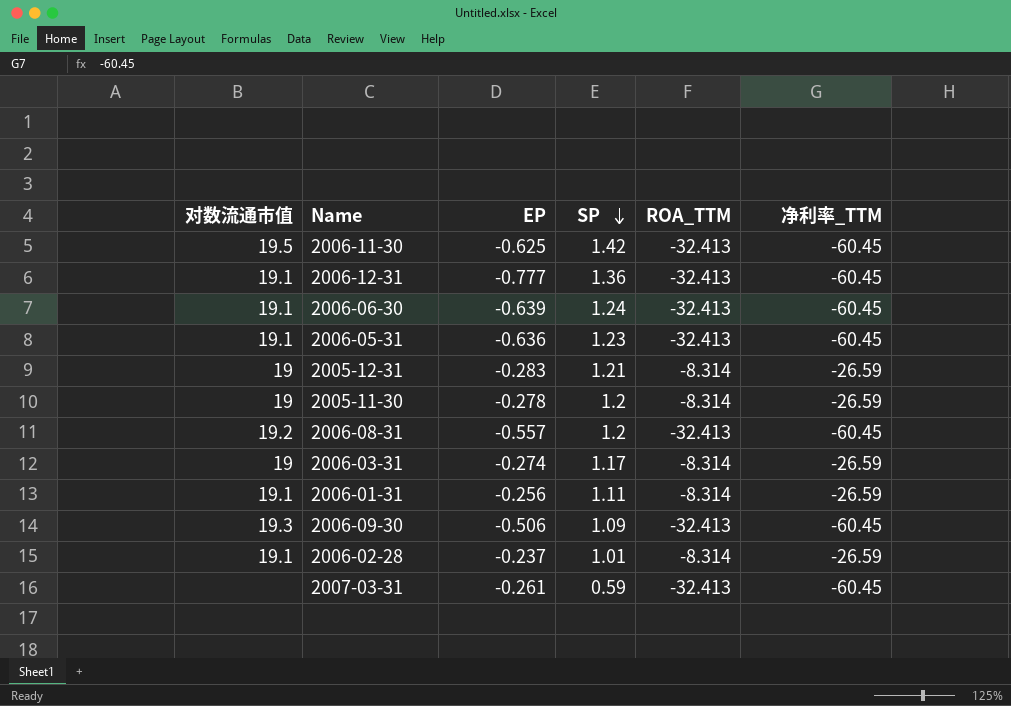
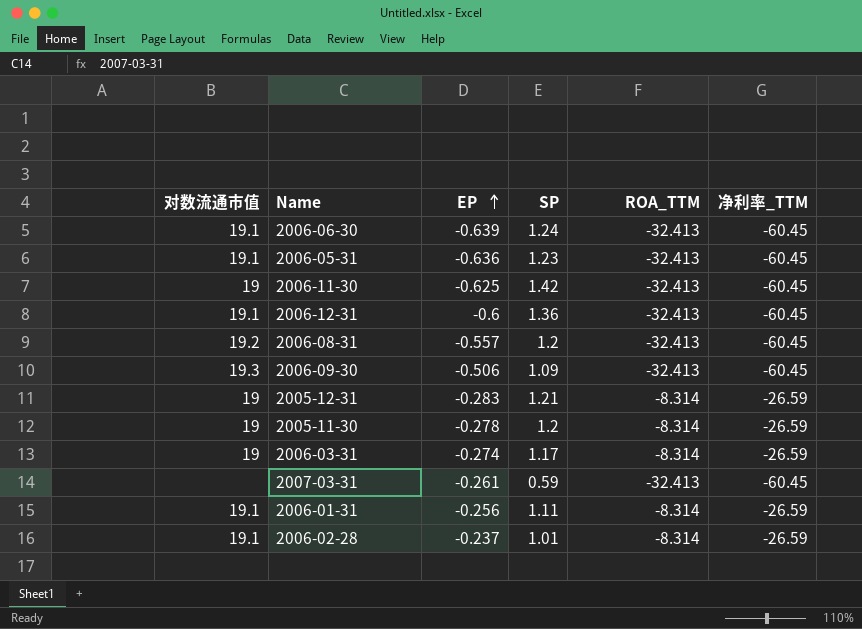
row order: SP descending -> EP ascending
2006-11-30 | 对数流通市值: 19.5 -> 19
2006-12-31 | EP: -0.777 -> -0.6

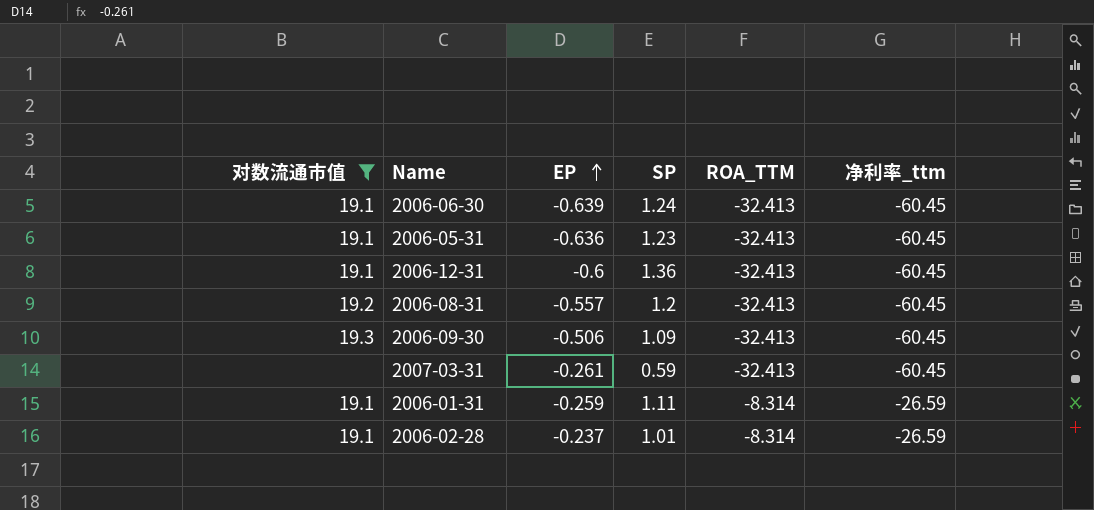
filter: none -> 对数流通市值 != 19
column name: 净利率_TTM -> 净利率_ttm
2006-01-31 | EP: -0.256 -> -0.259

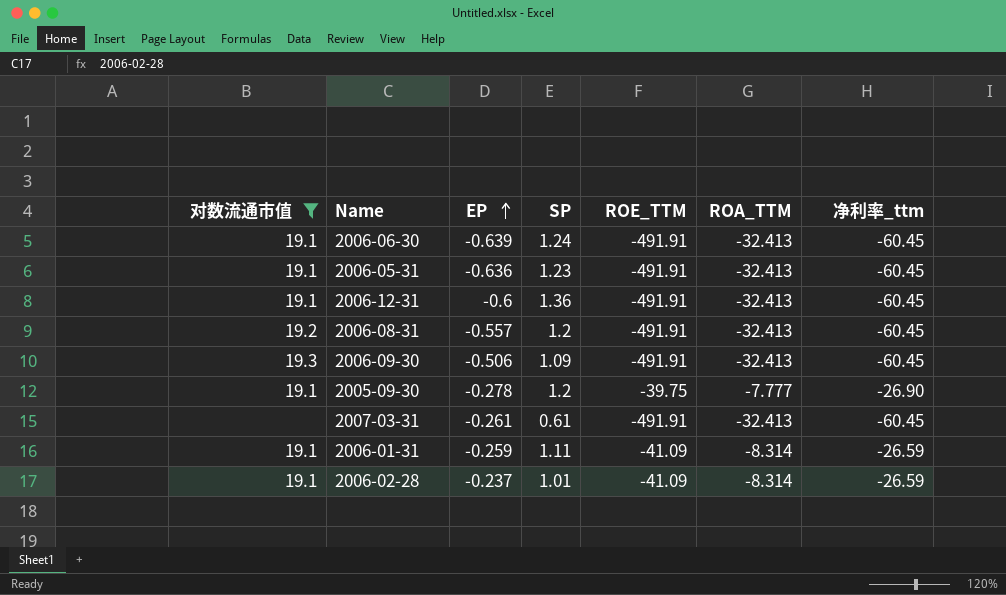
column ROE_TTM | position: none -> 5
row 2005-09-30: none -> 19.1 | -0.278 | 1.2 | -39.75 | -7.777 | -26.90
2007-03-31 | SP: 0.59 -> 0.61

